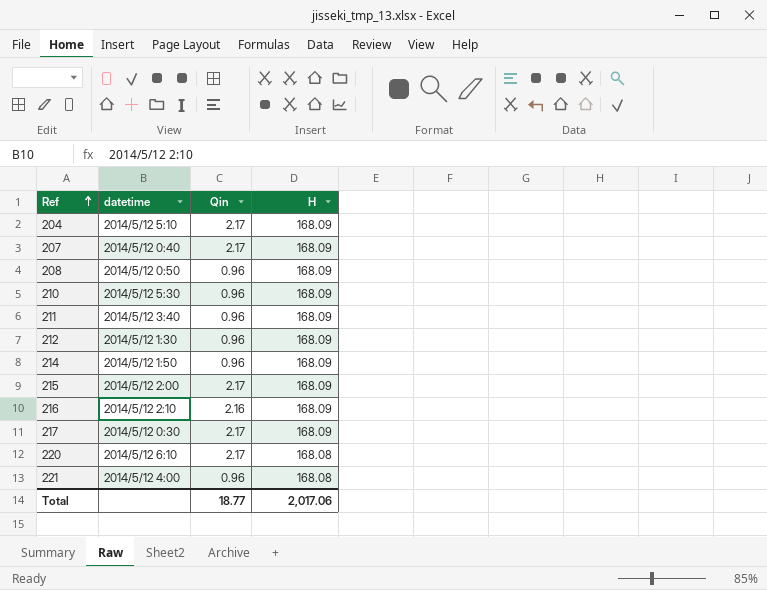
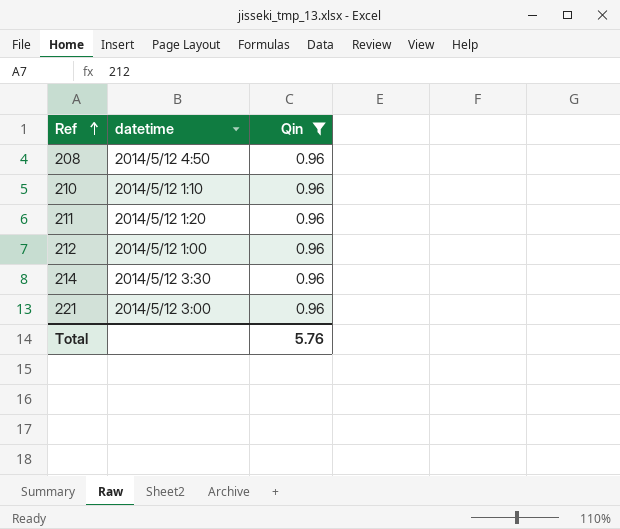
filter: none -> Qin = 0.96
column H | position: 4 -> none
208 | datetime: 2014/5/12 0:50 -> 2014/5/12 4:50
210 | datetime: 2014/5/12 5:30 -> 2014/5/12 1:10
211 | datetime: 2014/5/12 3:40 -> 2014/5/12 1:20
212 | datetime: 2014/5/12 1:30 -> 2014/5/12 1:00
214 | datetime: 2014/5/12 1:50 -> 2014/5/12 3:30
221 | datetime: 2014/5/12 4:00 -> 2014/5/12 3:00
Total | Qin: 18.77 -> 5.76

